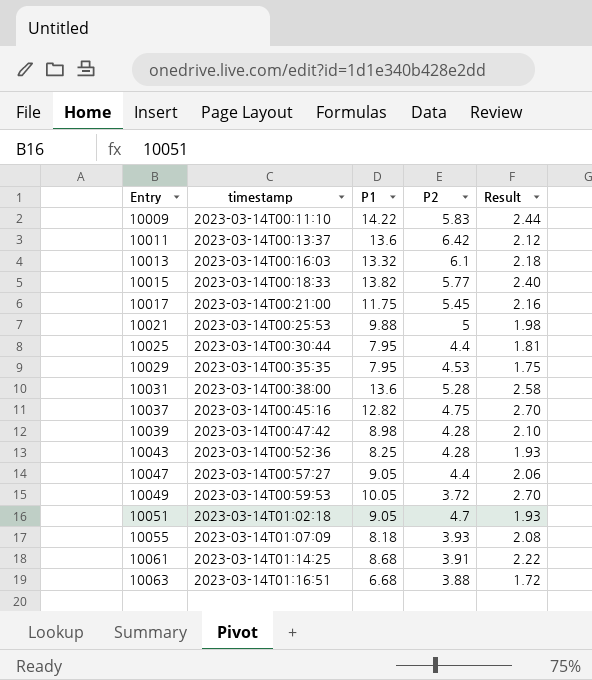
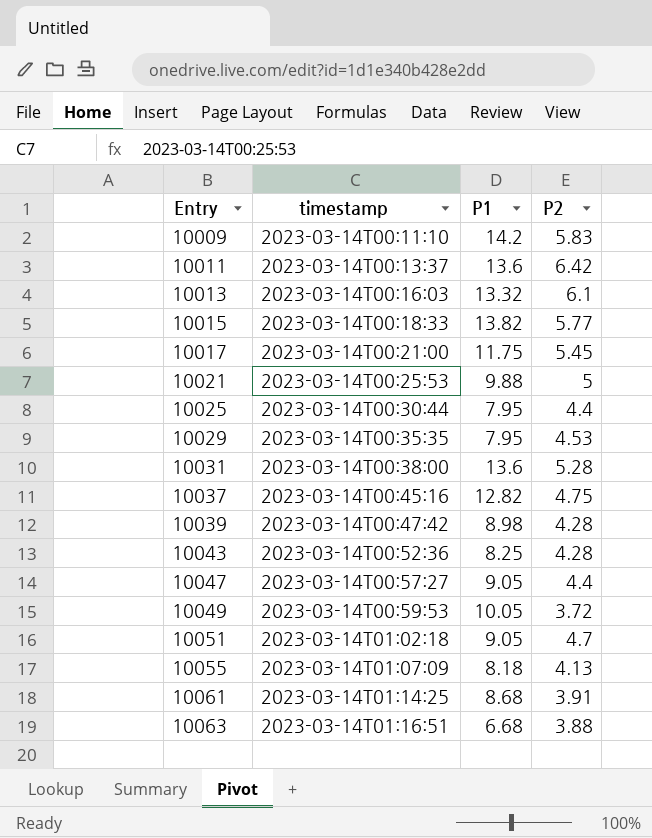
column Result | formula: [P1] / [P2] -> none
10009 | P1: 14.22 -> 14.2
10055 | P2: 3.93 -> 4.13

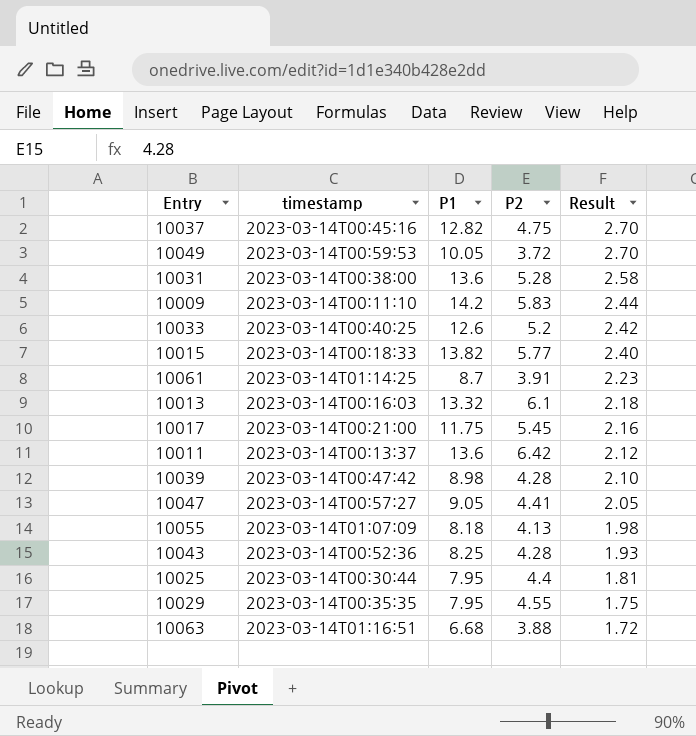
row order: Entry ascending -> Result descending
column Result | formula: none -> [P1] / [P2]
row 10021: 2023-03-14T00:25:53 | 9.88 | 5 -> none
row 10051: 2023-03-14T01:02:18 | 9.05 | 4.7 -> none
row 10033: none -> 2023-03-14T00:40:25 | 12.6 | 5.2 | 2.42
10061 | P1: 8.68 -> 8.7
10047 | P2: 4.4 -> 4.41
10029 | P2: 4.53 -> 4.55

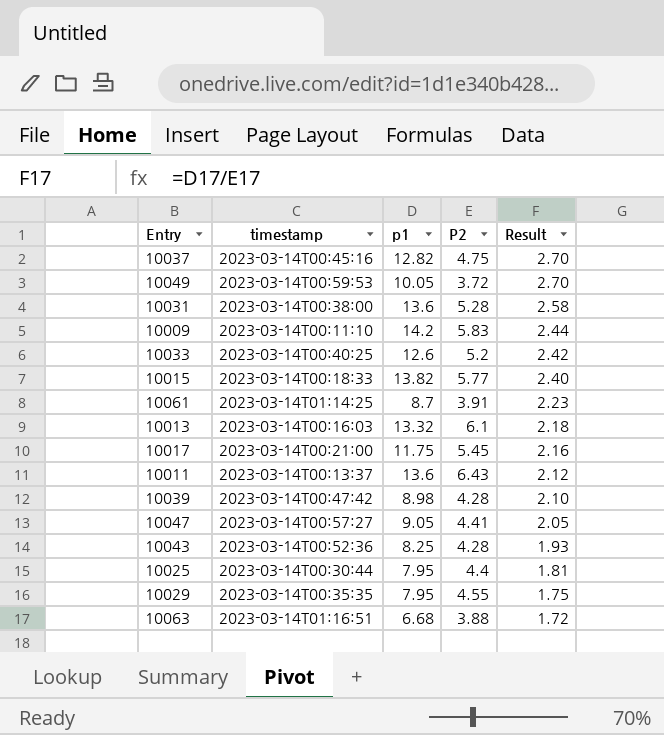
column name: P1 -> p1
row 10055: 2023-03-14T01:07:09 | 8.18 | 4.13 | 1.98 -> none
10011 | P2: 6.42 -> 6.43

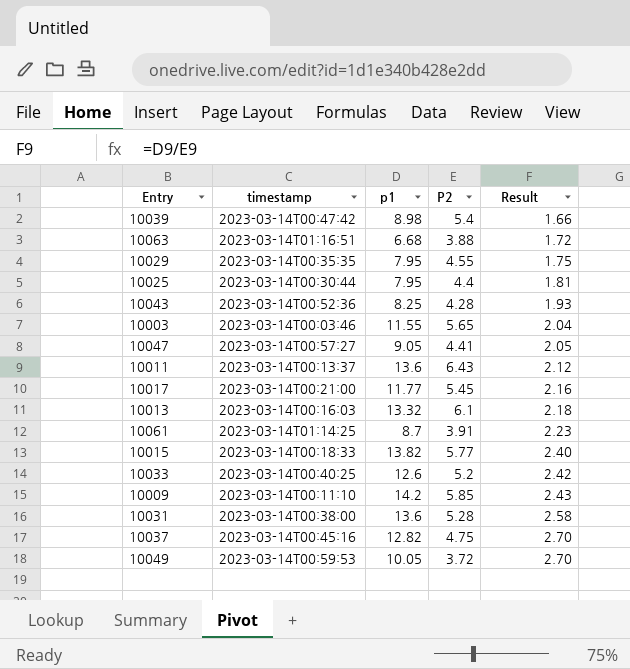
row order: Result descending -> Result ascending
10039 | P2: 4.28 -> 5.4
10039 | Result: 2.10 -> 1.66
row 10003: none -> 2023-03-14T00:03:46 | 11.55 | 5.65 | 2.04
10017 | p1: 11.75 -> 11.77
10009 | P2: 5.83 -> 5.85
10009 | Result: 2.44 -> 2.43

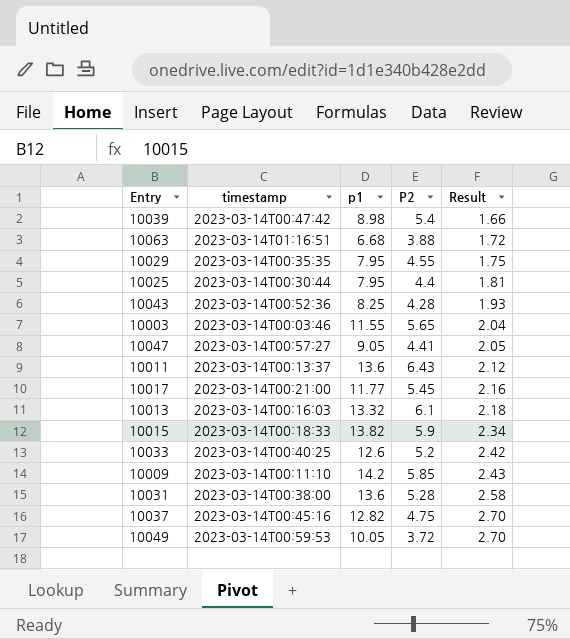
row 10061: 2023-03-14T01:14:25 | 8.7 | 3.91 | 2.23 -> none
10015 | P2: 5.77 -> 5.9
10015 | Result: 2.40 -> 2.34

